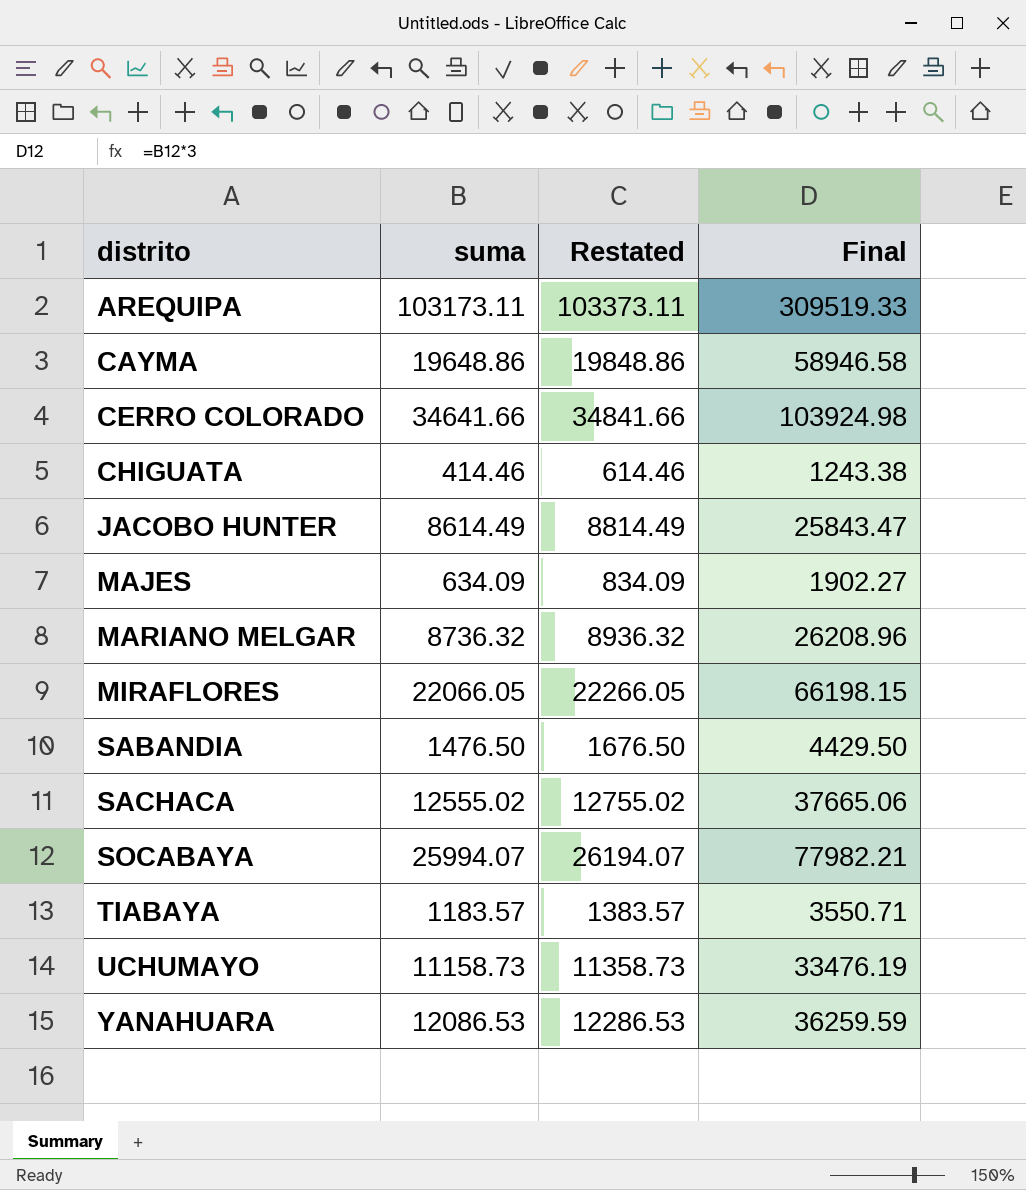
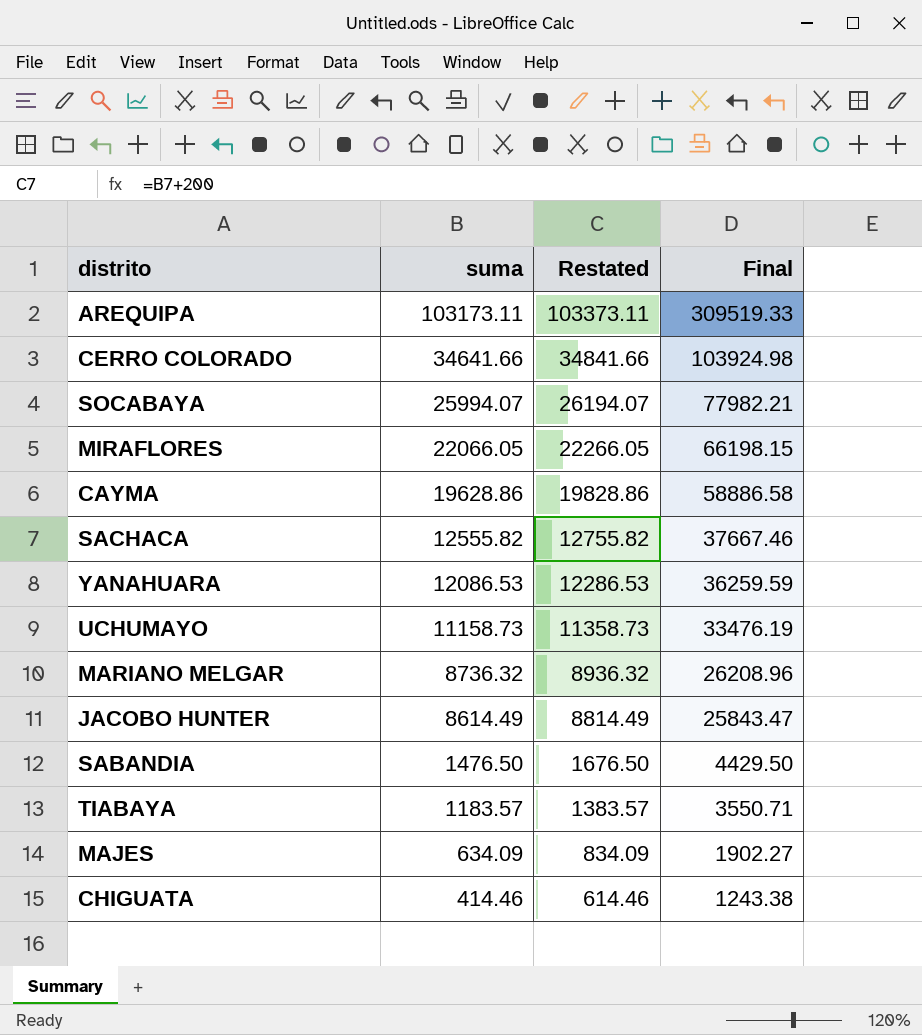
row order: distrito ascending -> suma descending
CAYMA | suma: 19648.86 -> 19628.86
CAYMA | Restated: 19848.86 -> 19828.86
CAYMA | Final: 58946.58 -> 58886.58
SACHACA | suma: 12555.02 -> 12555.82
SACHACA | Restated: 12755.02 -> 12755.82
SACHACA | Final: 37665.06 -> 37667.46

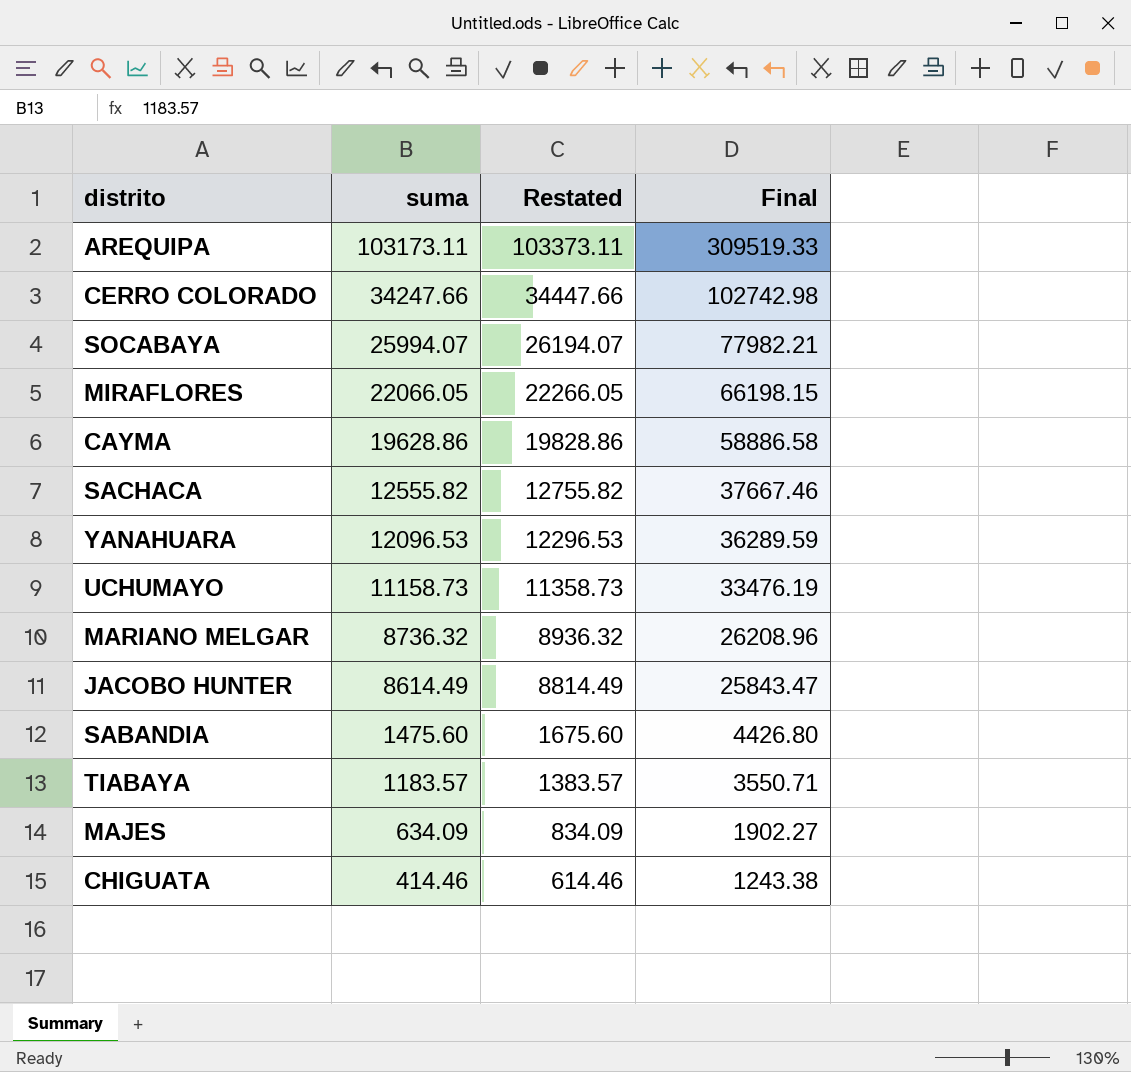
CERRO COLORADO | suma: 34641.66 -> 34247.66
CERRO COLORADO | Restated: 34841.66 -> 34447.66
CERRO COLORADO | Final: 103924.98 -> 102742.98
YANAHUARA | suma: 12086.53 -> 12096.53
YANAHUARA | Restated: 12286.53 -> 12296.53
YANAHUARA | Final: 36259.59 -> 36289.59
SABANDIA | suma: 1476.50 -> 1475.60
SABANDIA | Restated: 1676.50 -> 1675.60
SABANDIA | Final: 4429.50 -> 4426.80

